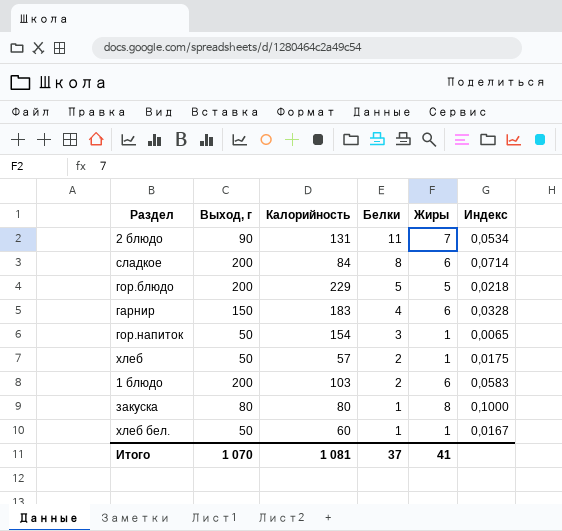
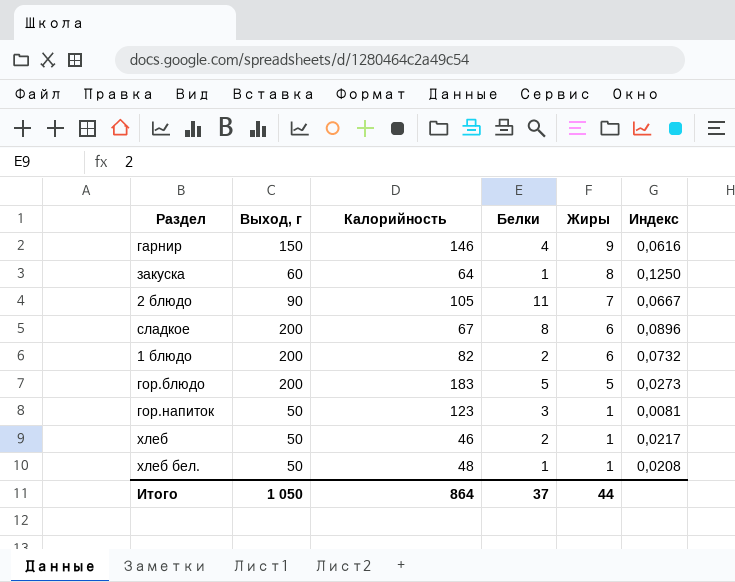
row order: Белки descending -> Жиры descending
гарнир | Калорийность: 183 -> 146
гарнир | Жиры: 6 -> 9
гарнир | Индекс: 0,0328 -> 0,0616
закуска | Выход, г: 80 -> 60
закуска | Калорийность: 80 -> 64
закуска | Индекс: 0,1000 -> 0,1250
2 блюдо | Калорийность: 131 -> 105
2 блюдо | Индекс: 0,0534 -> 0,0667
сладкое | Калорийность: 84 -> 67
сладкое | Индекс: 0,0714 -> 0,0896
1 блюдо | Калорийность: 103 -> 82
1 блюдо | Индекс: 0,0583 -> 0,0732
гор.блюдо | Калорийность: 229 -> 183
гор.блюдо | Индекс: 0,0218 -> 0,0273
гор.напиток | Калорийность: 154 -> 123
гор.напиток | Индекс: 0,0065 -> 0,0081
хлеб | Калорийность: 57 -> 46
хлеб | Индекс: 0,0175 -> 0,0217
хлеб бел. | Калорийность: 60 -> 48
хлеб бел. | Индекс: 0,0167 -> 0,0208
Итого | Выход, г: 1 070 -> 1 050
Итого | Калорийность: 1 081 -> 864
Итого | Жиры: 41 -> 44

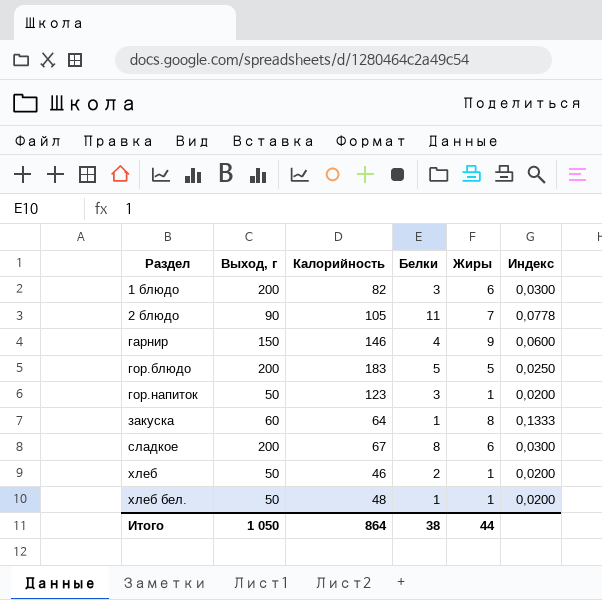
row order: Жиры descending -> Раздел ascending
column Индекс | formula: [Жиры] / [Калорийность] -> [Жиры] / [Выход, г]
1 блюдо | Белки: 2 -> 3
Итого | Белки: 37 -> 38

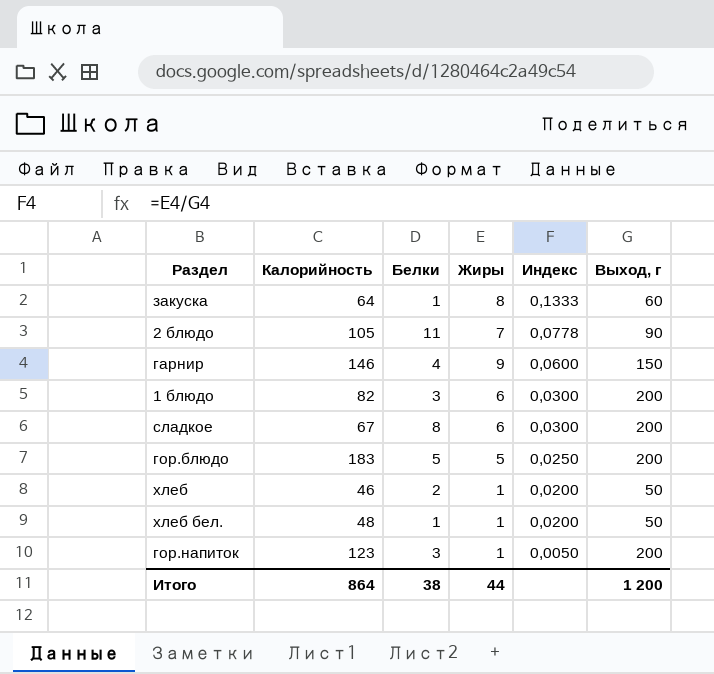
row order: Раздел ascending -> Индекс descending
column Выход, г | position: 2 -> 6
гор.напиток | Индекс: 0,0200 -> 0,0050
гор.напиток | Выход, г: 50 -> 200
Итого | Выход, г: 1 050 -> 1 200

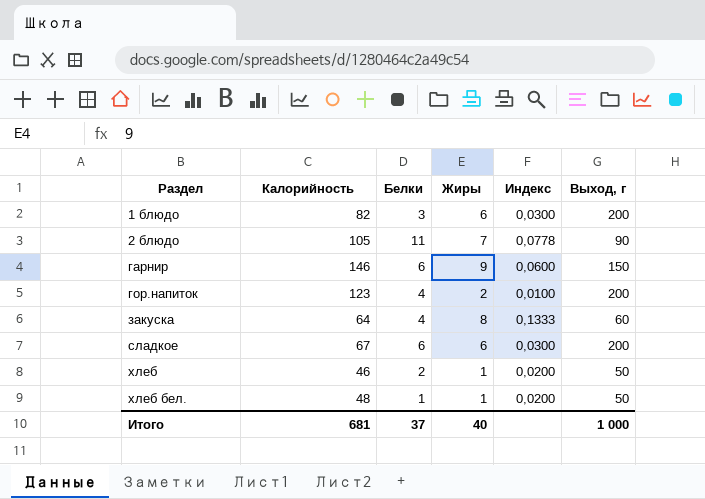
row order: Индекс descending -> Раздел ascending
row гор.блюдо: 183 | 5 | 5 | 0,0250 | 200 -> none
гарнир | Белки: 4 -> 6
гор.напиток | Белки: 3 -> 4
гор.напиток | Жиры: 1 -> 2
гор.напиток | Индекс: 0,0050 -> 0,0100
закуска | Белки: 1 -> 4
сладкое | Белки: 8 -> 6
Итого | Калорийность: 864 -> 681
Итого | Белки: 38 -> 37
Итого | Жиры: 44 -> 40
Итого | Выход, г: 1 200 -> 1 000

